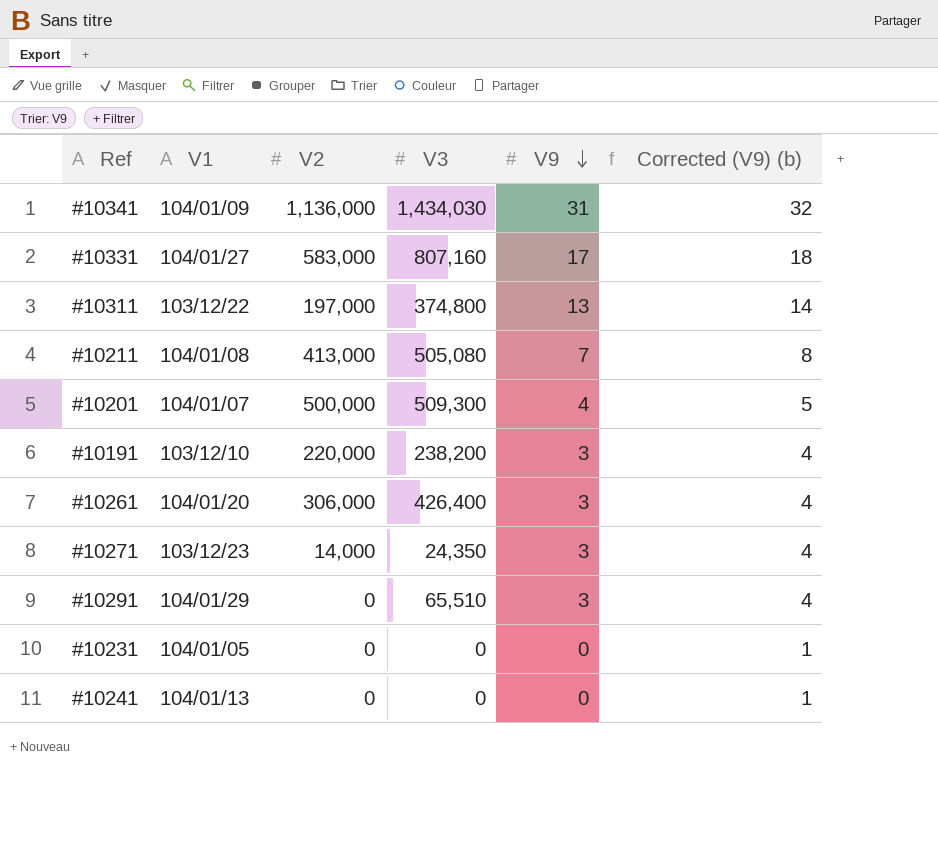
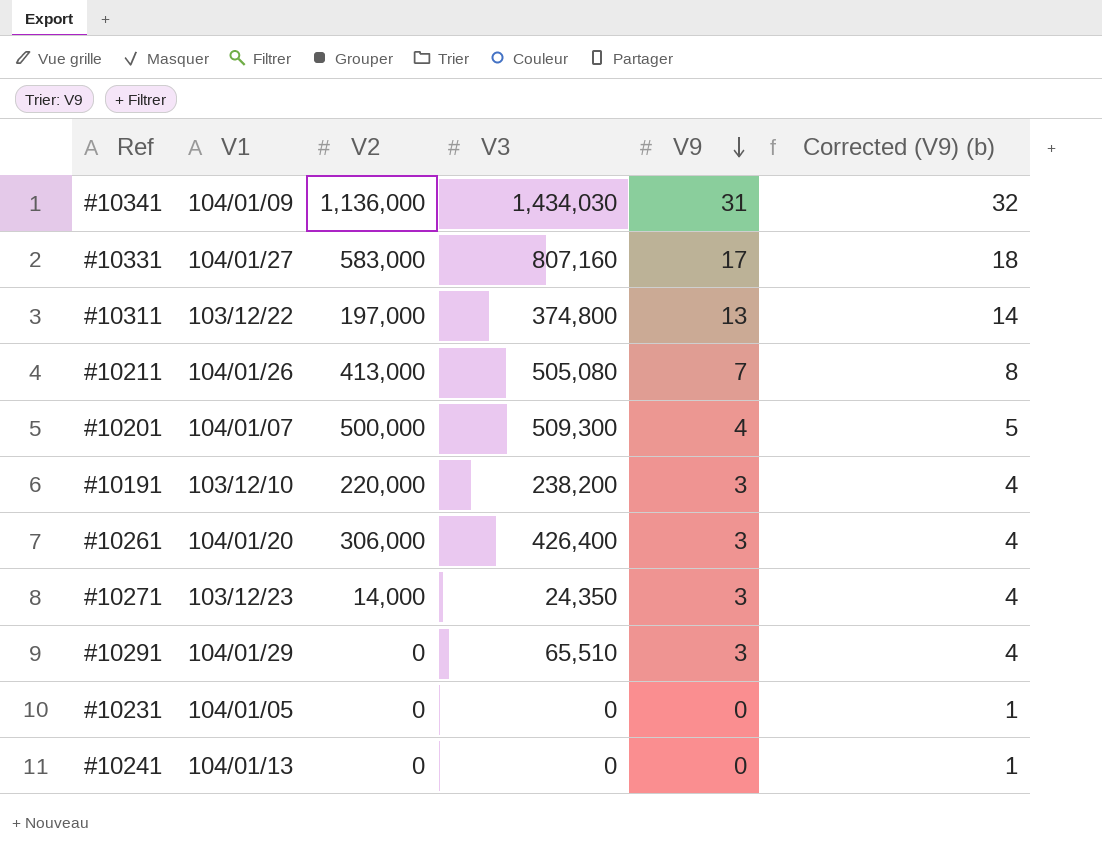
#10211 | V1: 104/01/08 -> 104/01/26

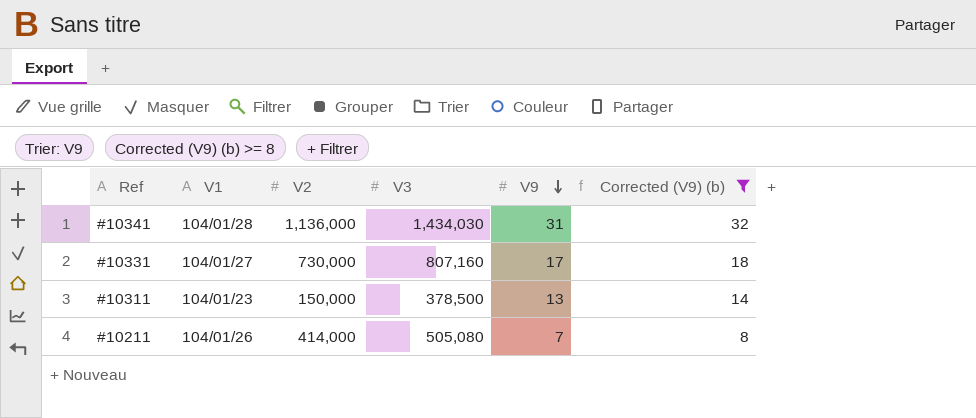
filter: none -> Corrected (V9) (b) >= 8
#10341 | V1: 104/01/09 -> 104/01/28
#10331 | V2: 583,000 -> 730,000
#10311 | V1: 103/12/22 -> 104/01/23
#10311 | V2: 197,000 -> 150,000
#10311 | V3: 374,800 -> 378,500
#10211 | V2: 413,000 -> 414,000

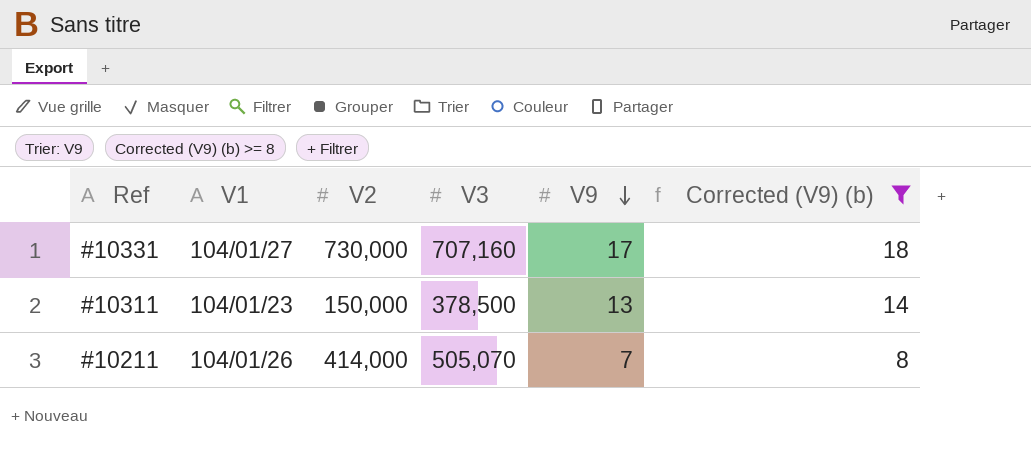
row #10341: 104/01/28 | 1,136,000 | 1,434,030 | 31 | 32 -> none
#10331 | V3: 807,160 -> 707,160
#10211 | V3: 505,080 -> 505,070

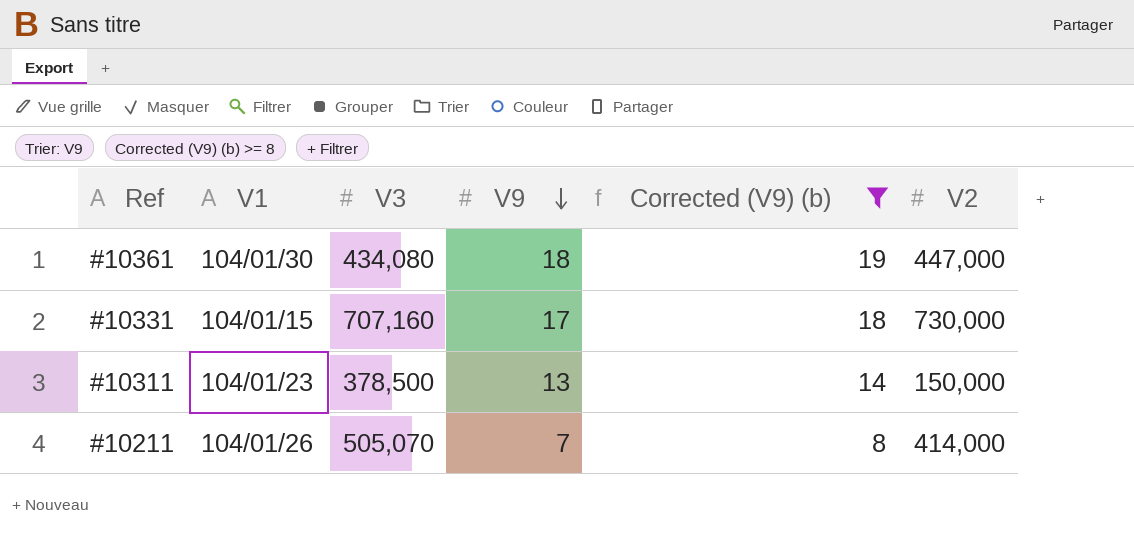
column V2 | position: 3 -> 6
row #10361: none -> 104/01/30 | 434,080 | 18 | 19 | 447,000
#10331 | V1: 104/01/27 -> 104/01/15

